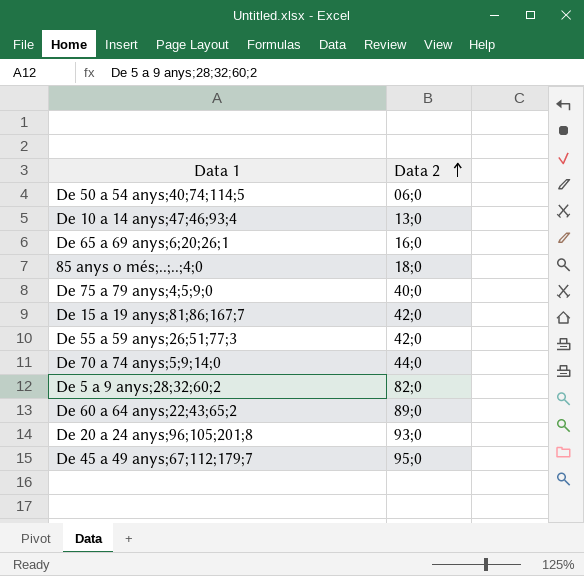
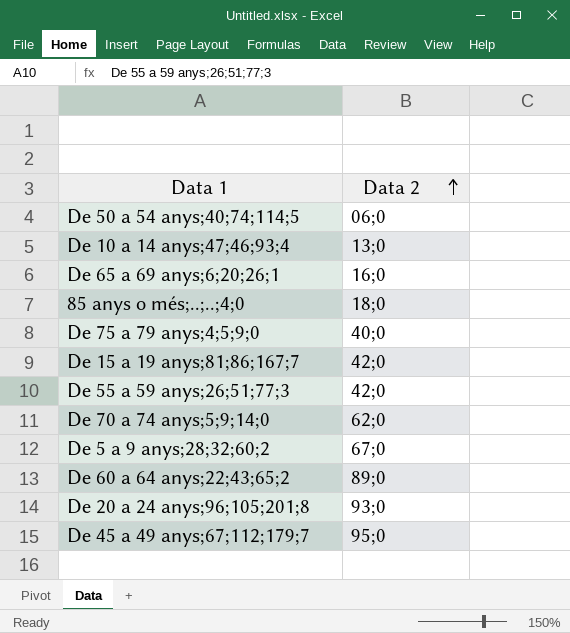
De 70 a 74 anys;5;9;14;0 | Data 2: 44;0 -> 62;0
De 5 a 9 anys;28;32;60;2 | Data 2: 82;0 -> 67;0

